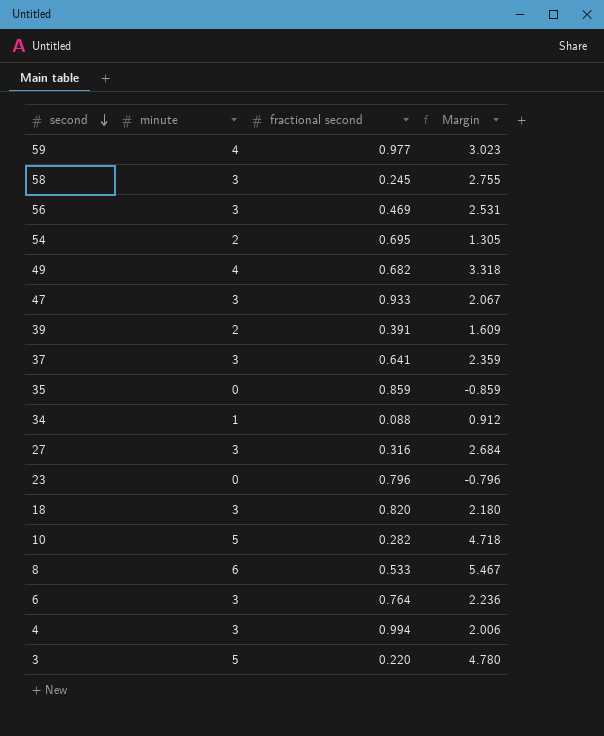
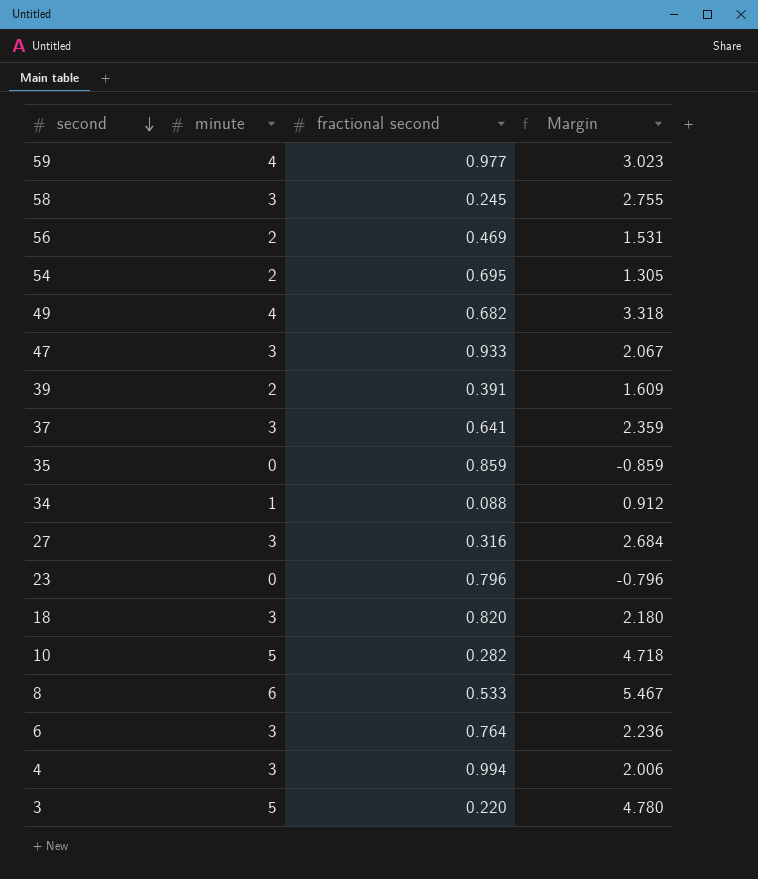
56 | minute: 3 -> 2
56 | Margin: 2.531 -> 1.531

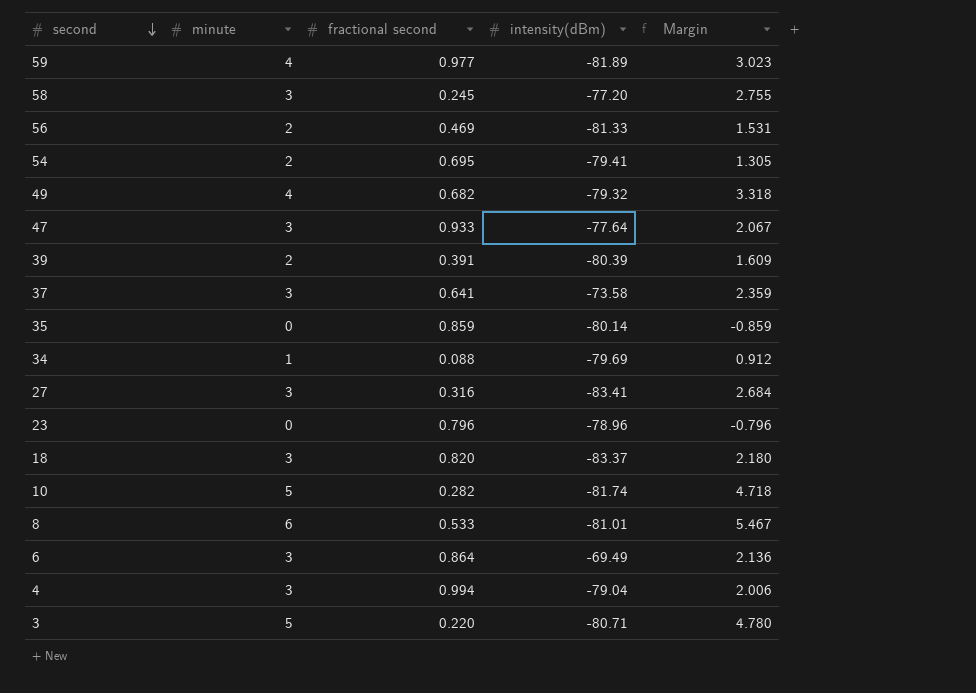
column intensity(dBm) | position: none -> 4
6 | fractional second: 0.764 -> 0.864
6 | Margin: 2.236 -> 2.136

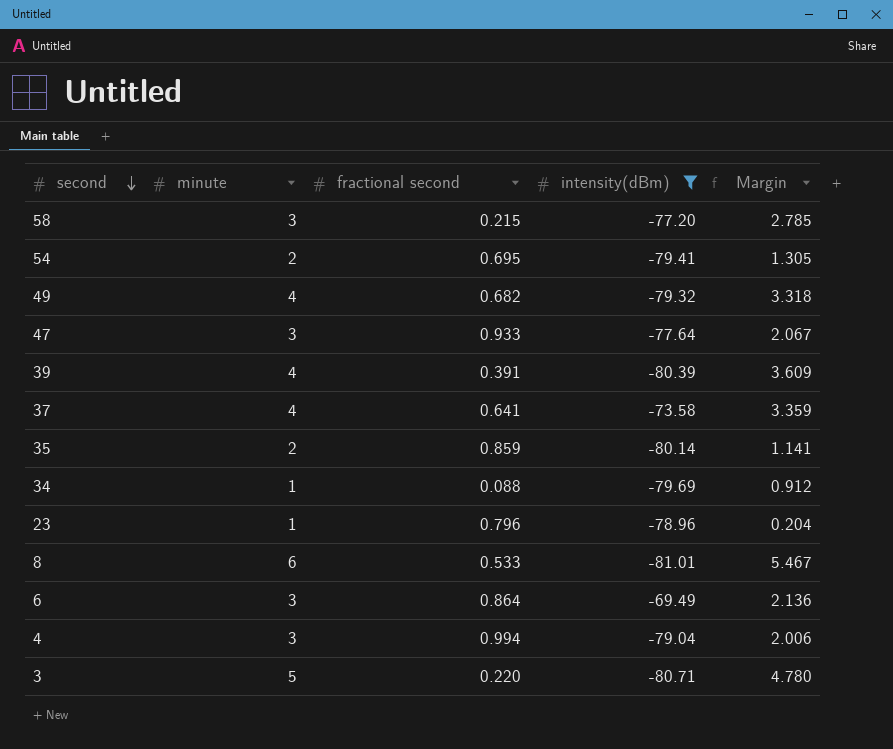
filter: none -> intensity(dBm) >= -81.01
58 | fractional second: 0.245 -> 0.215
58 | Margin: 2.755 -> 2.785
39 | minute: 2 -> 4
39 | Margin: 1.609 -> 3.609
37 | minute: 3 -> 4
37 | Margin: 2.359 -> 3.359
35 | minute: 0 -> 2
35 | Margin: -0.859 -> 1.141
23 | minute: 0 -> 1
23 | Margin: -0.796 -> 0.204

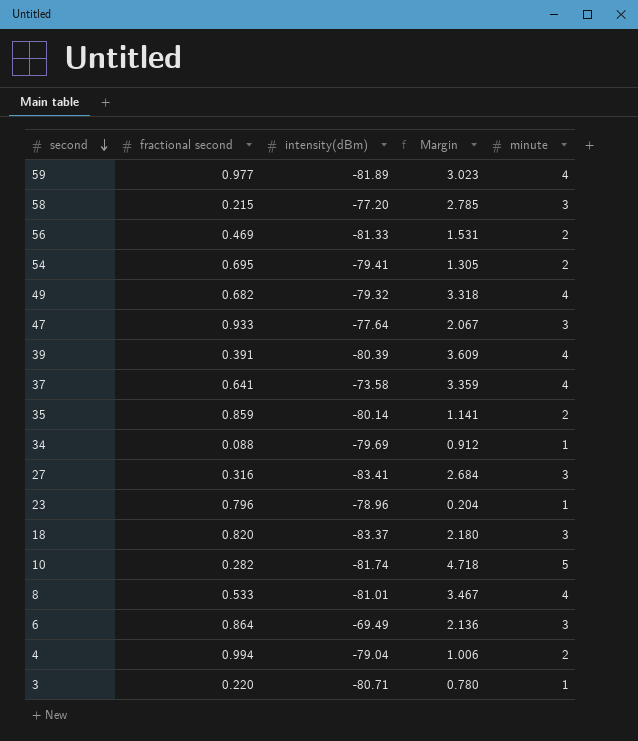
filter: intensity(dBm) >= -81.01 -> none
column minute | position: 2 -> 5
8 | Margin: 5.467 -> 3.467
8 | minute: 6 -> 4
4 | Margin: 2.006 -> 1.006
4 | minute: 3 -> 2
3 | Margin: 4.780 -> 0.780
3 | minute: 5 -> 1

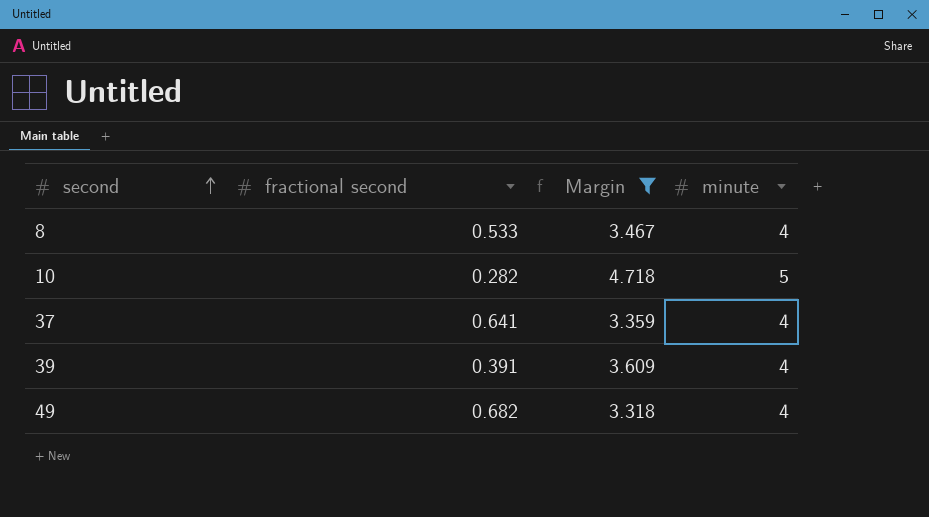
filter: none -> Margin >= 3.318
row order: second descending -> second ascending
column intensity(dBm) | position: 3 -> none

